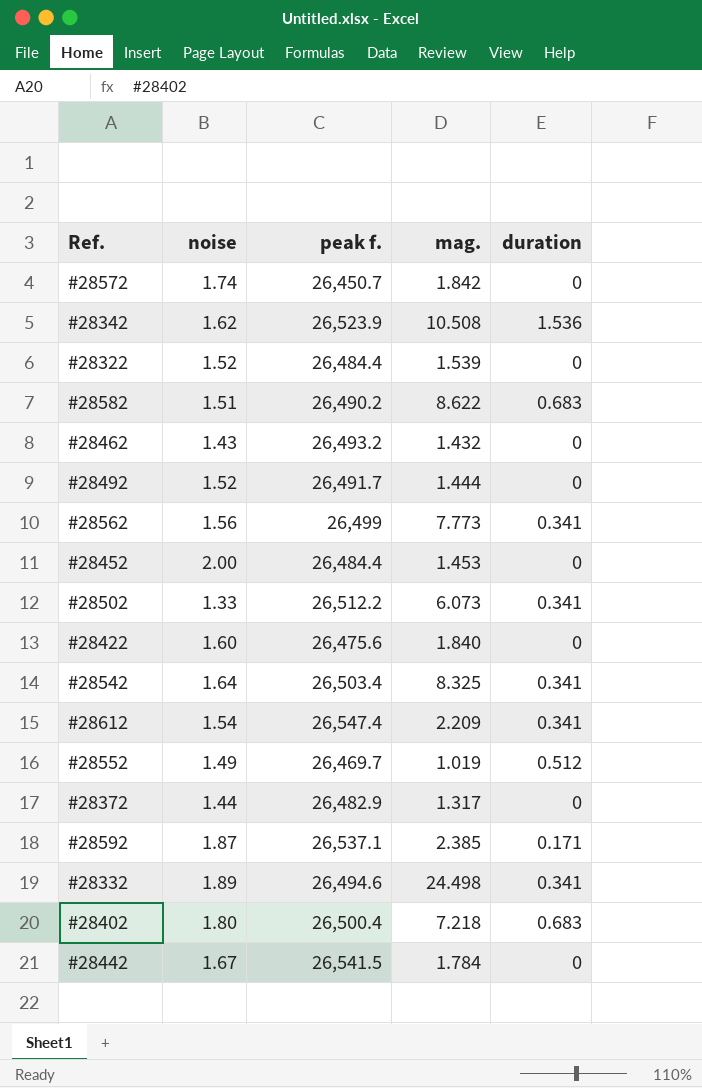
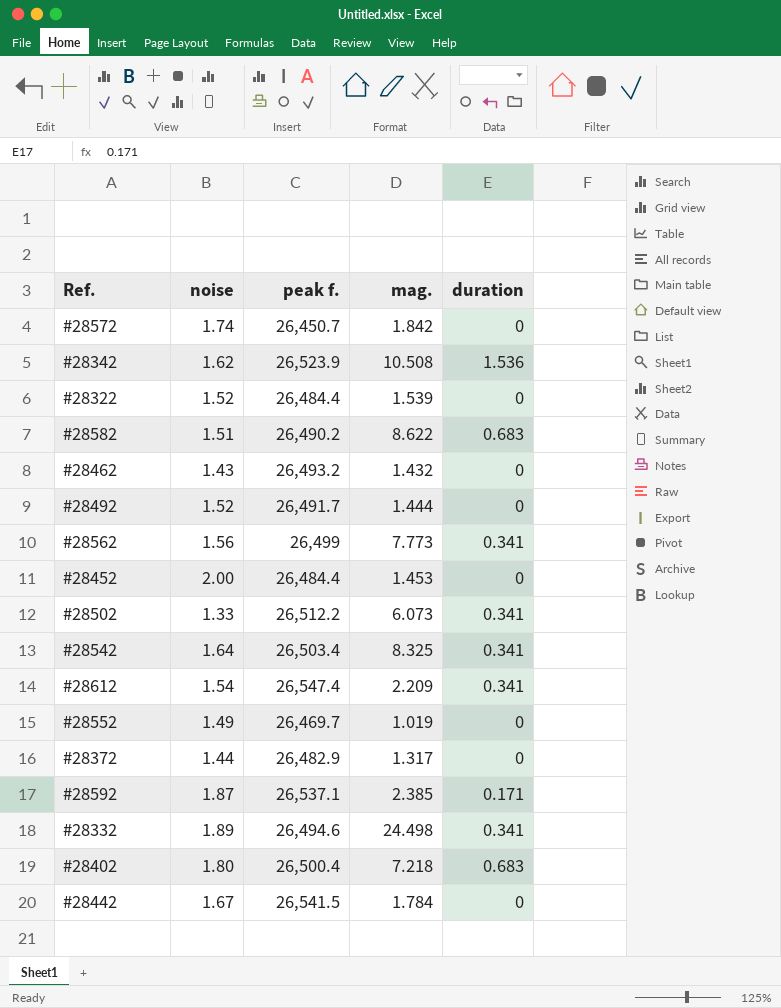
row #28422: 1.60 | 26,475.6 | 1.840 | 0 -> none
#28552 | duration: 0.512 -> 0

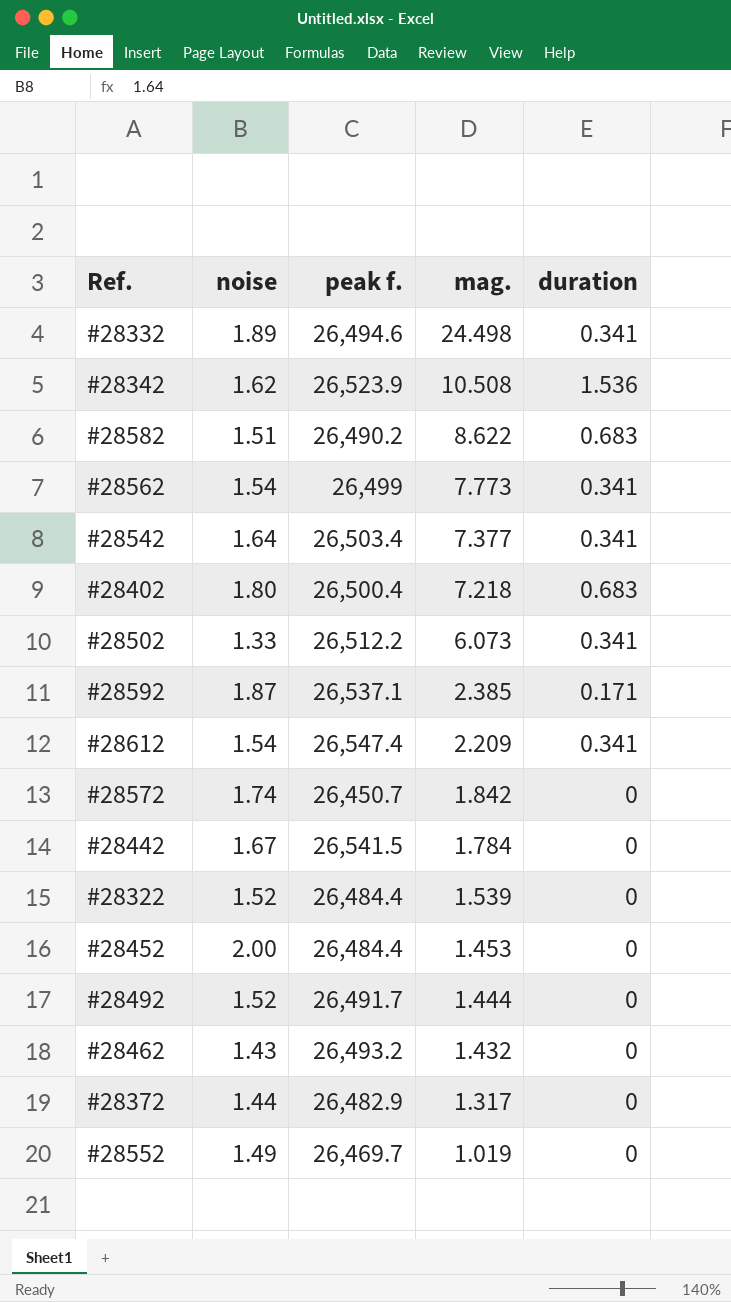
row order: none -> mag. descending
#28562 | noise: 1.56 -> 1.54
#28542 | mag.: 8.325 -> 7.377

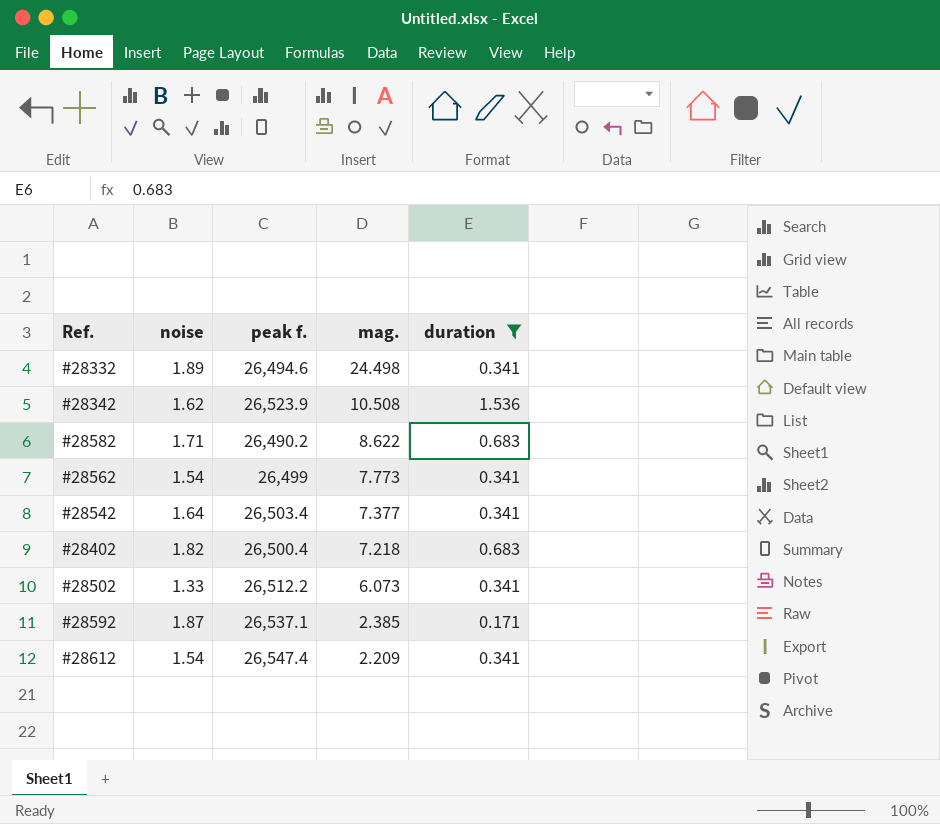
filter: none -> duration != 0
#28582 | noise: 1.51 -> 1.71
#28402 | noise: 1.80 -> 1.82

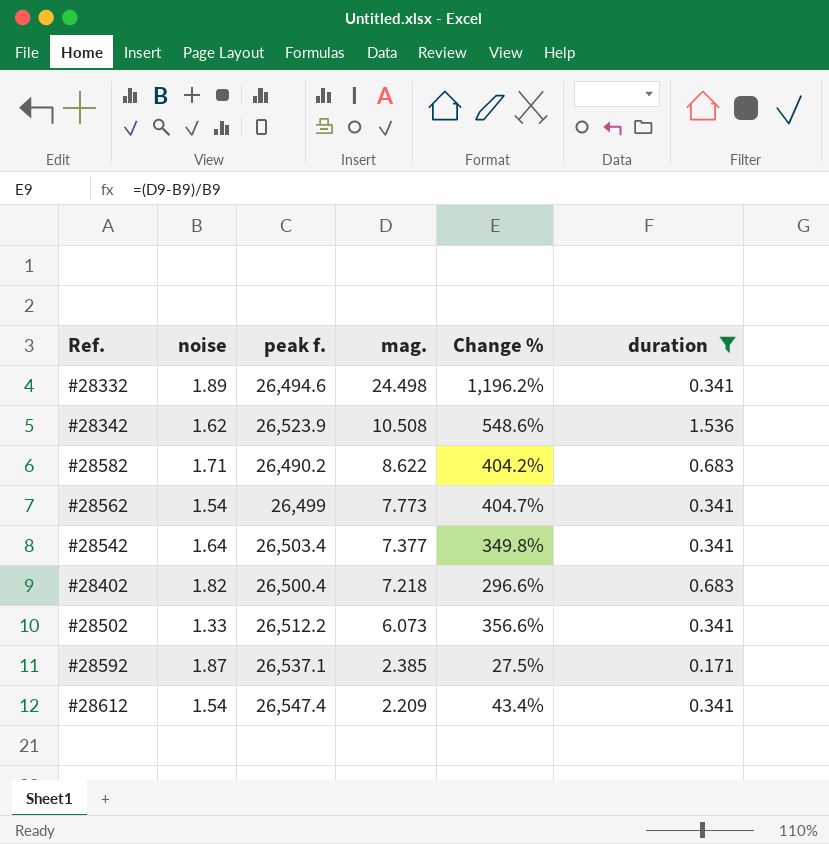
column Change % | formula: none -> ([mag.] - [noise]) / [noise]

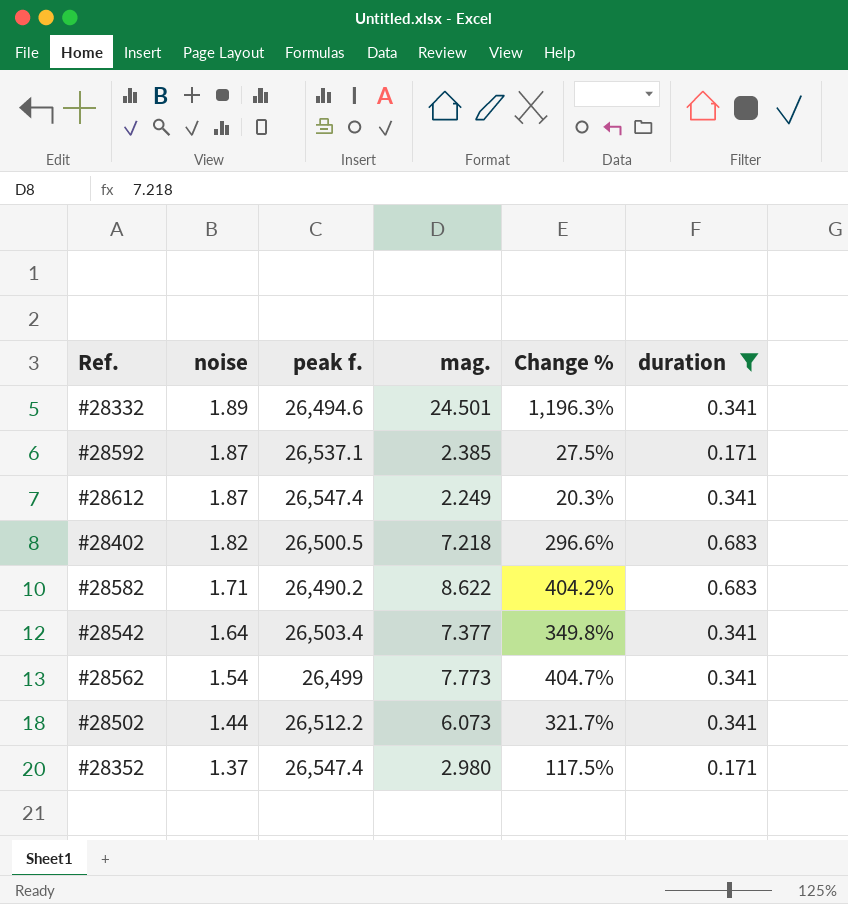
row order: mag. descending -> noise descending
row #28342: 1.62 | 26,523.9 | 10.508 | 548.6% | 1.536 -> none
#28332 | mag.: 24.498 -> 24.501
#28332 | Change %: 1,196.2% -> 1,196.3%
#28612 | noise: 1.54 -> 1.87
#28612 | mag.: 2.209 -> 2.249
#28612 | Change %: 43.4% -> 20.3%
#28402 | peak f.: 26,500.4 -> 26,500.5
#28502 | noise: 1.33 -> 1.44
#28502 | Change %: 356.6% -> 321.7%
row #28352: none -> 1.37 | 26,547.4 | 2.980 | 117.5% | 0.171

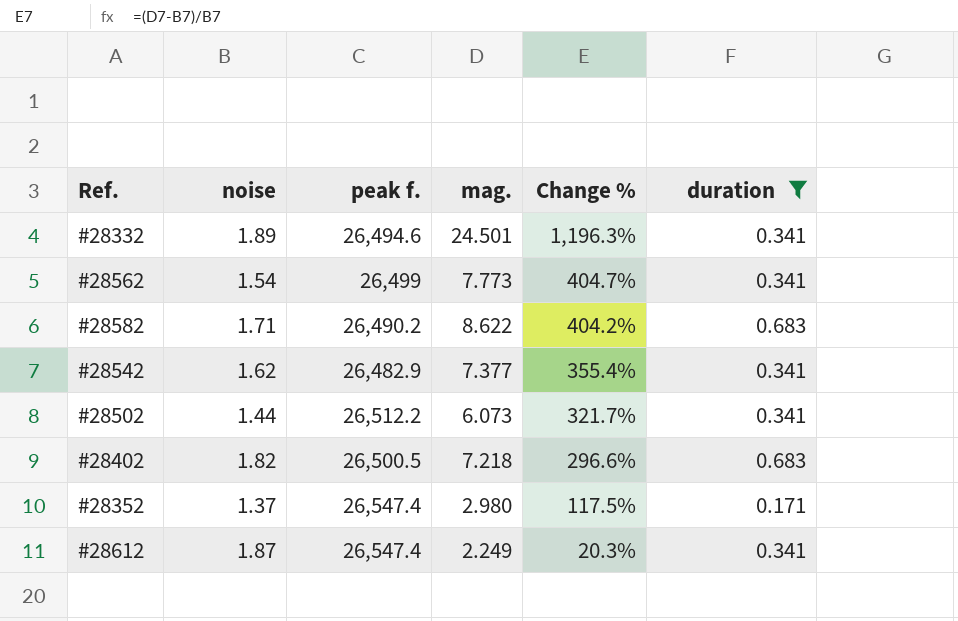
row order: noise descending -> Change % descending
row #28592: 1.87 | 26,537.1 | 2.385 | 27.5% | 0.171 -> none
#28542 | noise: 1.64 -> 1.62
#28542 | peak f.: 26,503.4 -> 26,482.9
#28542 | Change %: 349.8% -> 355.4%

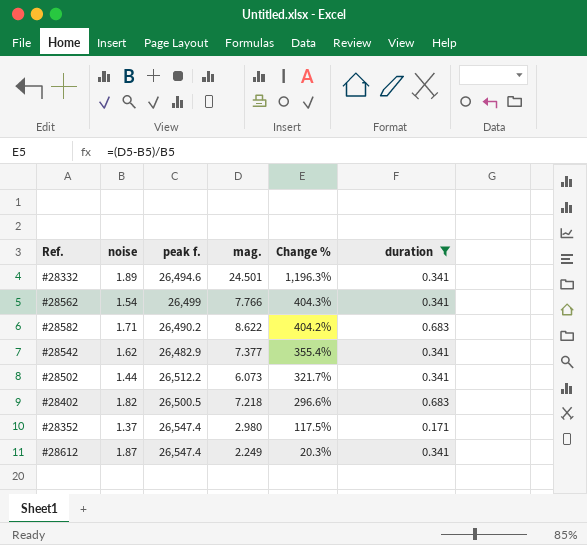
#28562 | mag.: 7.773 -> 7.766
#28562 | Change %: 404.7% -> 404.3%

